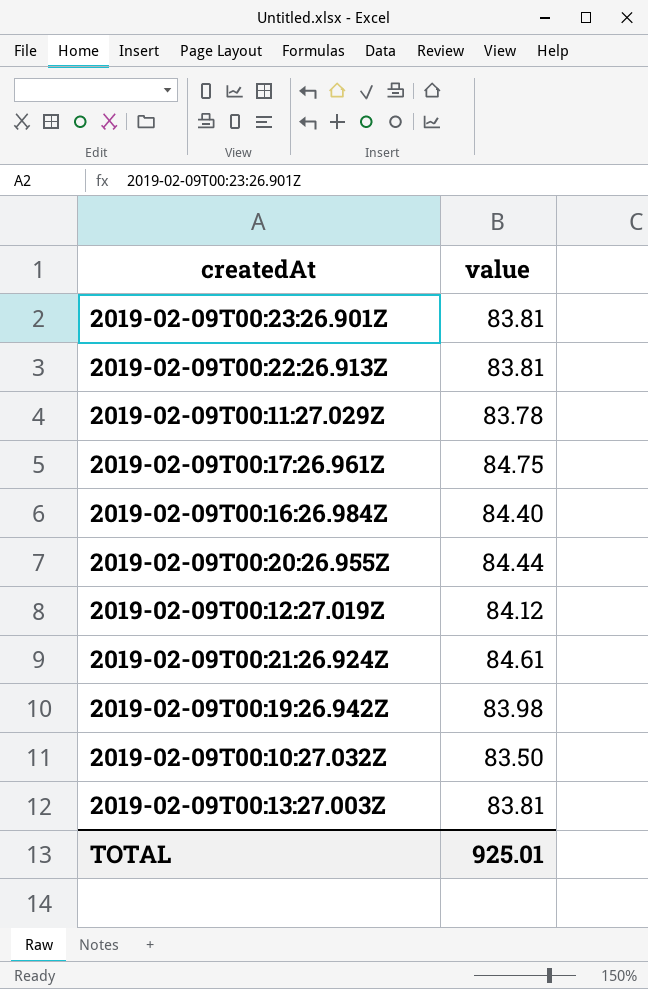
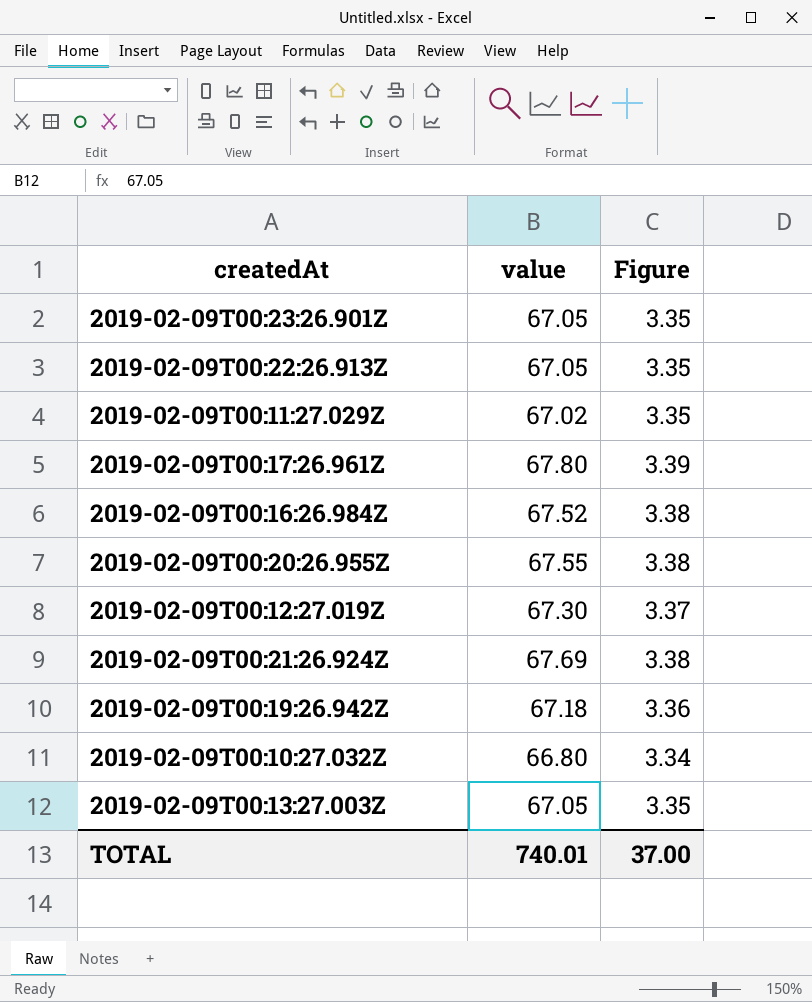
column Figure | formula: none -> [value] * 0.05
2019-02-09T00:23:26.901Z | value: 83.81 -> 67.05
2019-02-09T00:22:26.913Z | value: 83.81 -> 67.05
2019-02-09T00:11:27.029Z | value: 83.78 -> 67.02
2019-02-09T00:17:26.961Z | value: 84.75 -> 67.80
2019-02-09T00:16:26.984Z | value: 84.40 -> 67.52
2019-02-09T00:20:26.955Z | value: 84.44 -> 67.55
2019-02-09T00:12:27.019Z | value: 84.12 -> 67.30
2019-02-09T00:21:26.924Z | value: 84.61 -> 67.69
2019-02-09T00:19:26.942Z | value: 83.98 -> 67.18
2019-02-09T00:10:27.032Z | value: 83.50 -> 66.80
2019-02-09T00:13:27.003Z | value: 83.81 -> 67.05
TOTAL | value: 925.01 -> 740.01

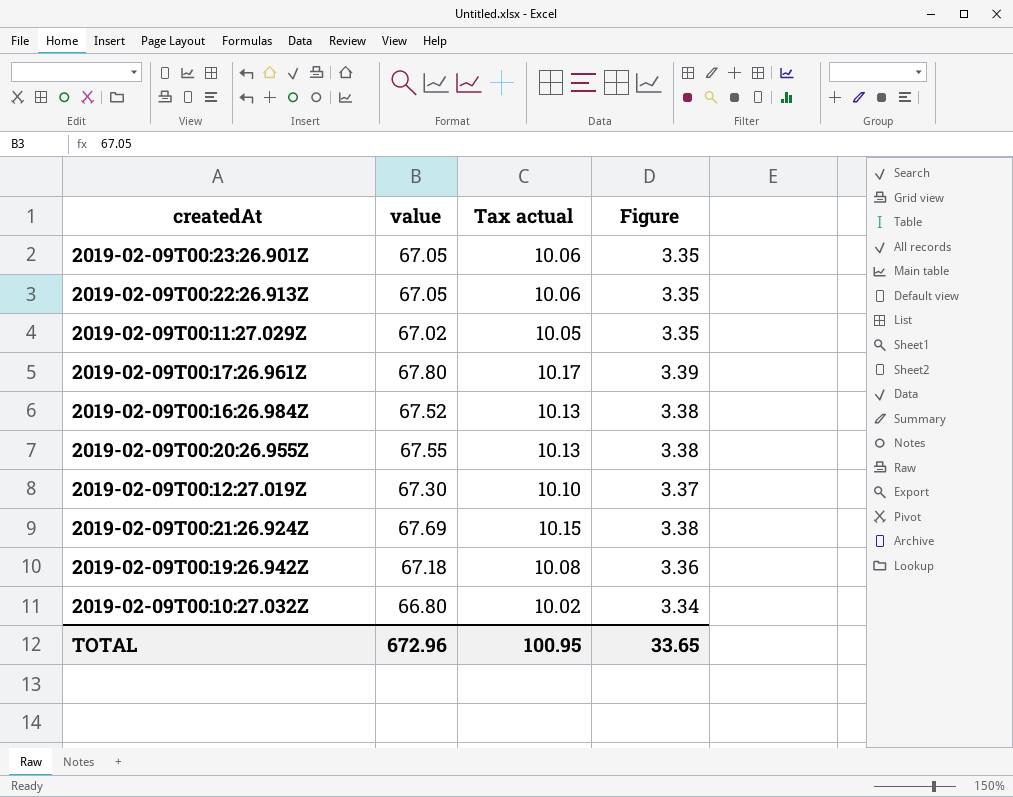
column Tax actual | formula: none -> [value] * 0.15
row 2019-02-09T00:13:27.003Z: 67.05 | 3.35 -> none
TOTAL | value: 740.01 -> 672.96
TOTAL | Figure: 37.00 -> 33.65

